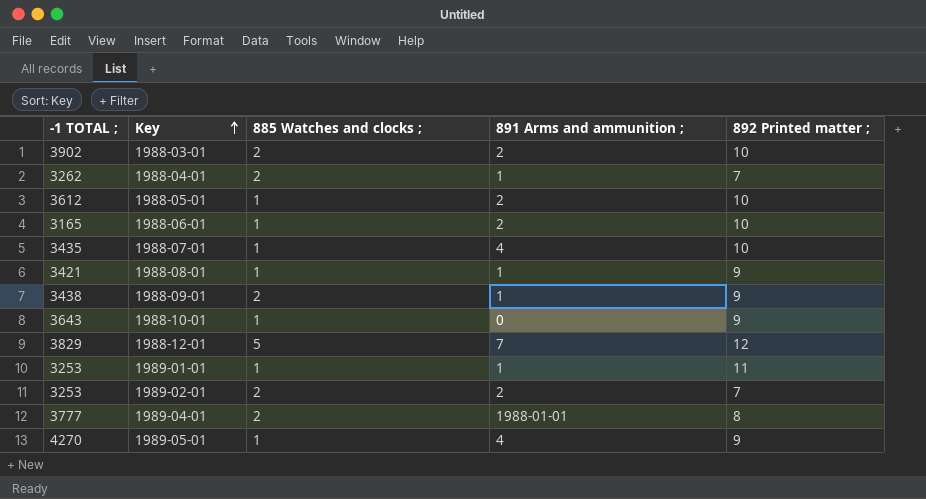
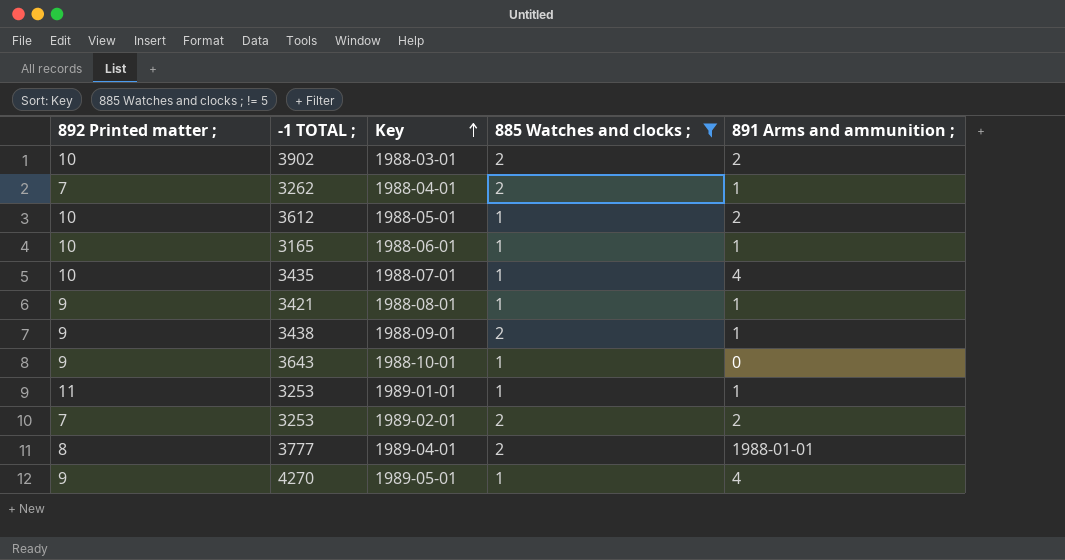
filter: none -> 885 Watches and clocks ; != 5
column 892 Printed matter ; | position: 5 -> 1
1988-06-01 | 891 Arms and ammunition ;: 2 -> 1

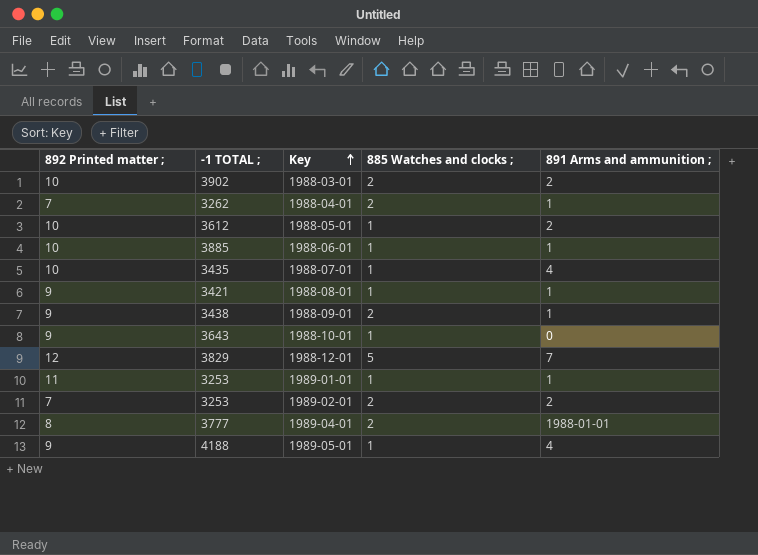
filter: 885 Watches and clocks ; != 5 -> none
1988-06-01 | -1 TOTAL ;: 3165 -> 3885
1989-05-01 | -1 TOTAL ;: 4270 -> 4188

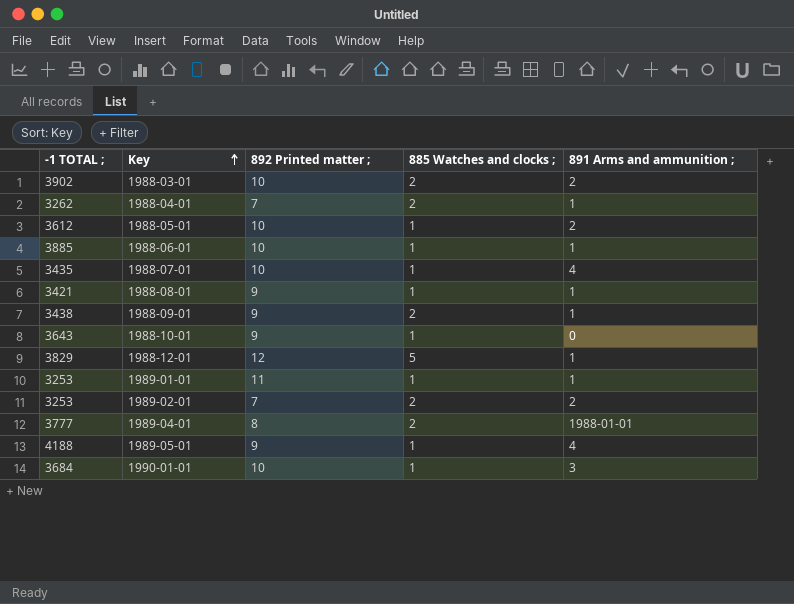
column 892 Printed matter ; | position: 1 -> 3
1988-12-01 | 891 Arms and ammunition ;: 7 -> 1
row 1990-01-01: none -> 3684 | 10 | 1 | 3

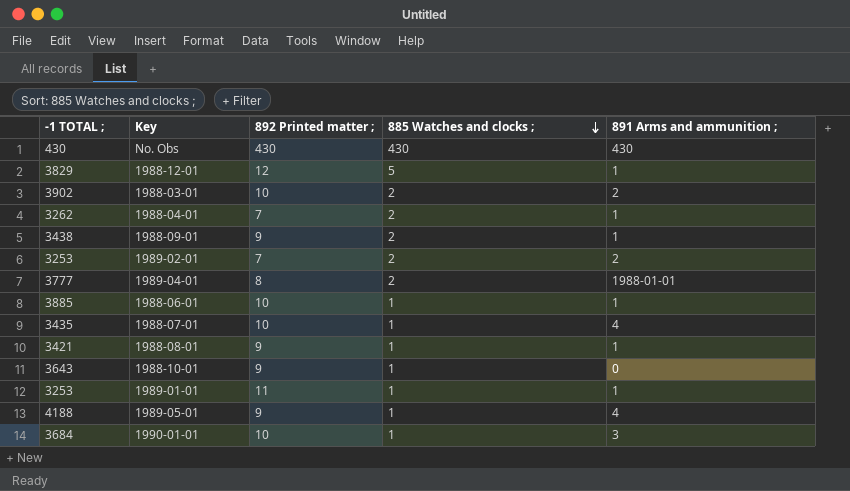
row order: Key ascending -> 885 Watches and clocks ; descending
row 1988-05-01: 3612 | 10 | 1 | 2 -> none
row No. Obs: none -> 430 | 430 | 430 | 430

